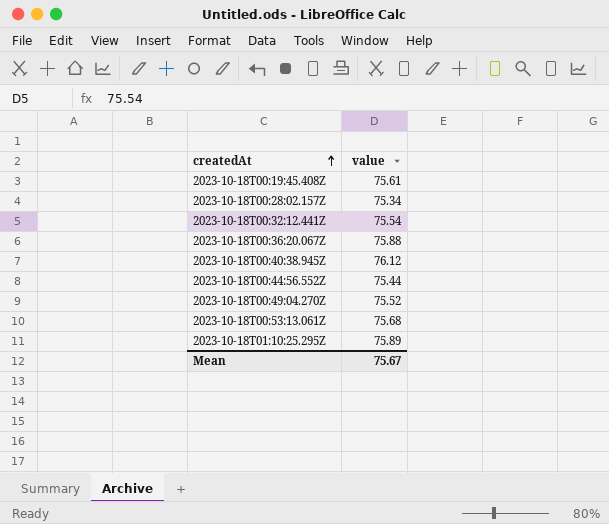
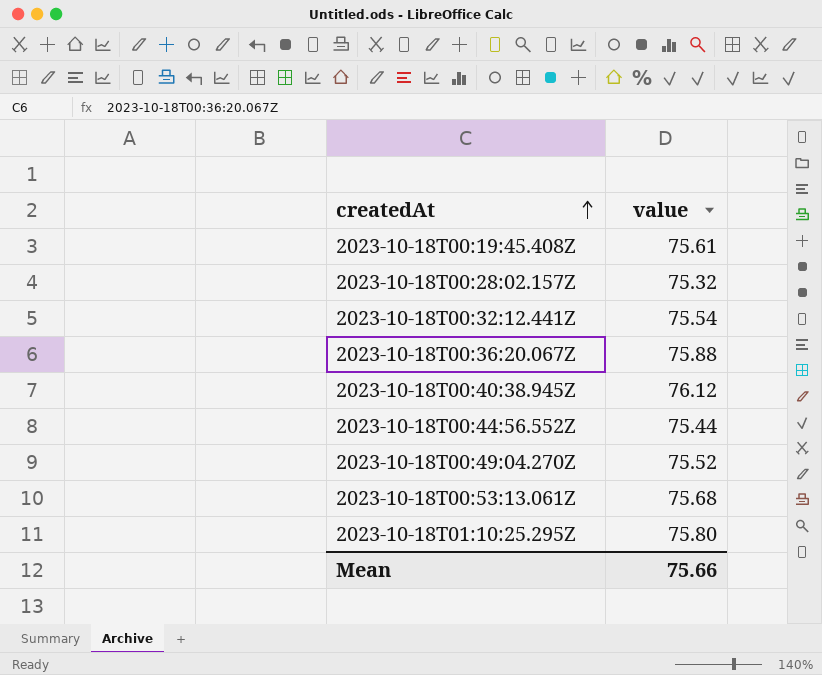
2023-10-18T00:28:02.157Z | value: 75.34 -> 75.32
2023-10-18T01:10:25.295Z | value: 75.89 -> 75.80
Mean | value: 75.67 -> 75.66

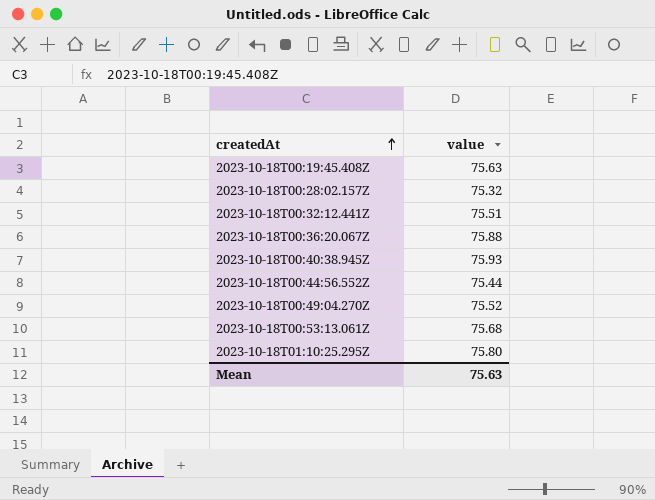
2023-10-18T00:19:45.408Z | value: 75.61 -> 75.63
2023-10-18T00:32:12.441Z | value: 75.54 -> 75.51
2023-10-18T00:40:38.945Z | value: 76.12 -> 75.93
Mean | value: 75.66 -> 75.63

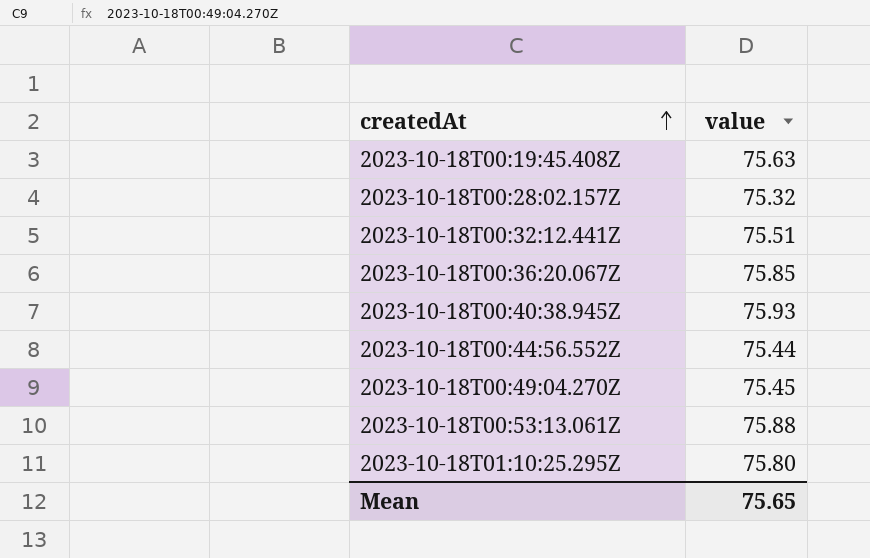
2023-10-18T00:36:20.067Z | value: 75.88 -> 75.85
2023-10-18T00:49:04.270Z | value: 75.52 -> 75.45
2023-10-18T00:53:13.061Z | value: 75.68 -> 75.88
Mean | value: 75.63 -> 75.65

